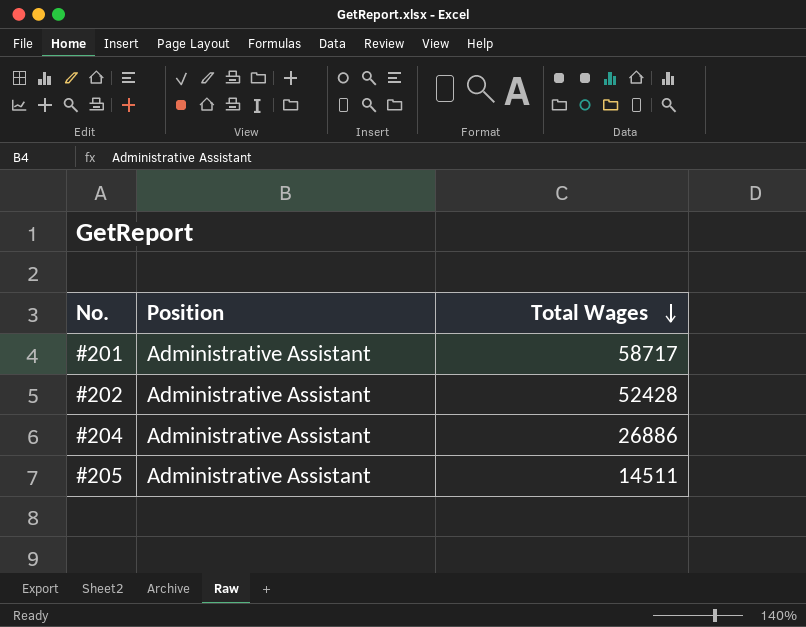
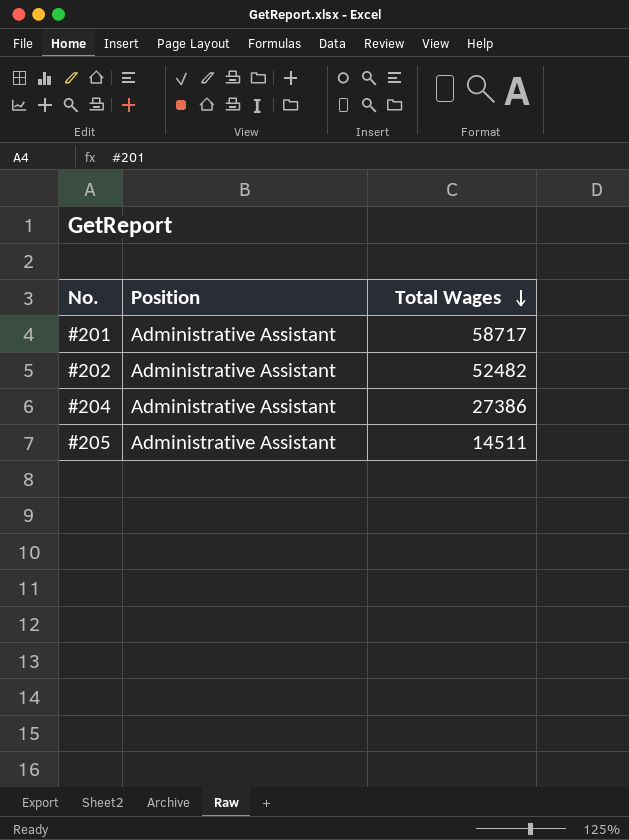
#202 | Total Wages: 52428 -> 52482
#204 | Total Wages: 26886 -> 27386

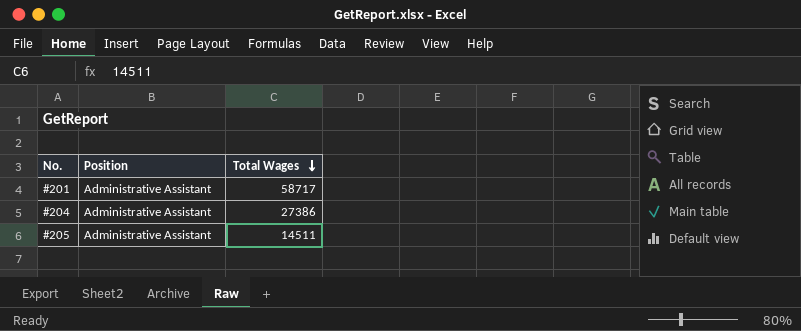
row #202: Administrative Assistant | 52482 -> none

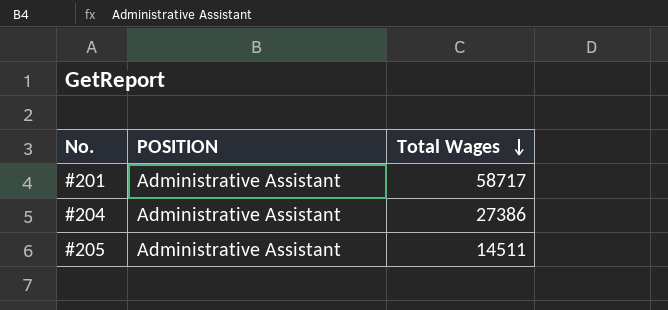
column name: Position -> POSITION

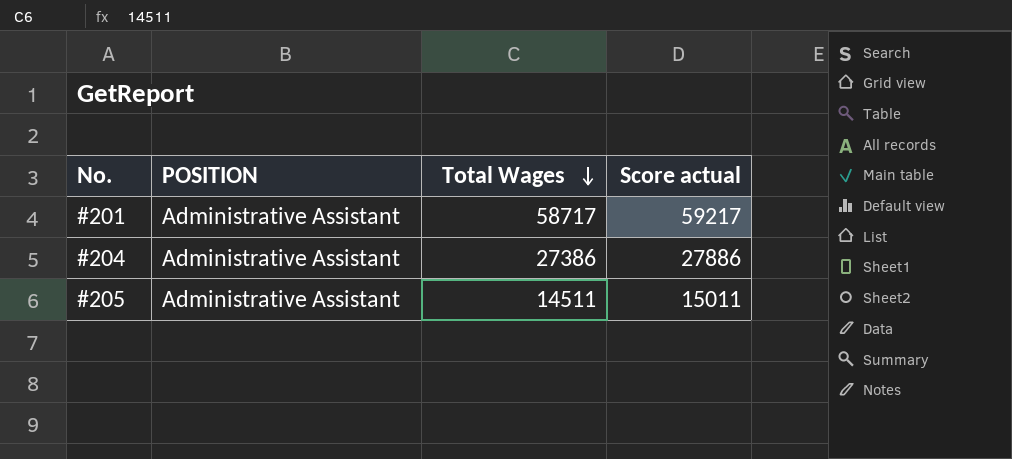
column Score actual | formula: none -> [Total Wages] + 500

